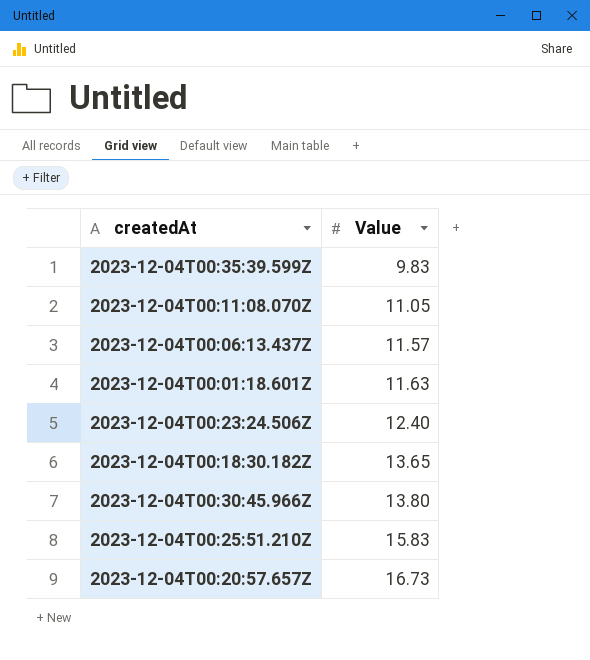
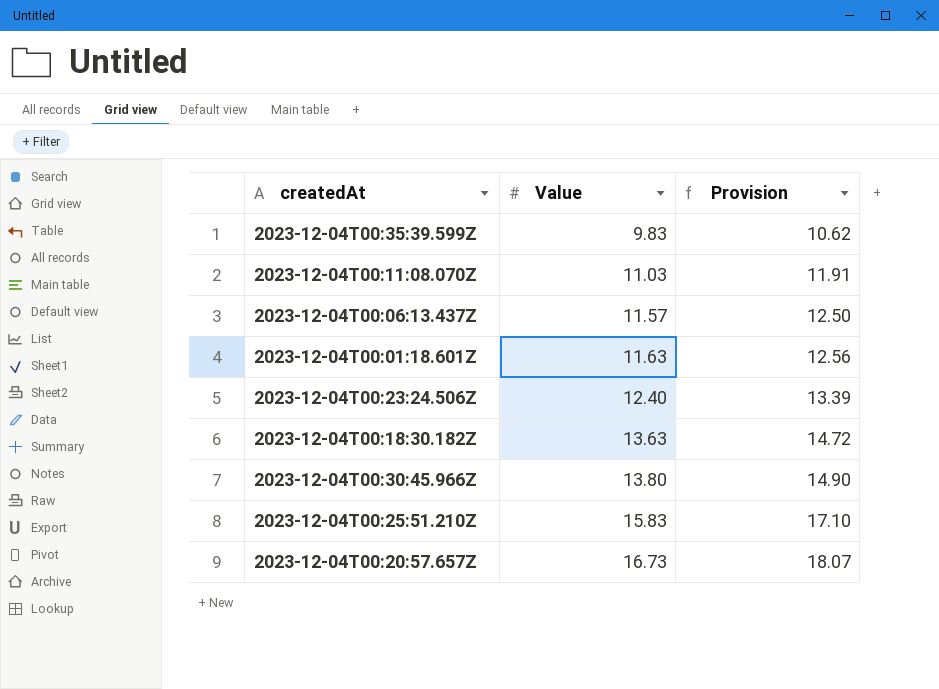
column Provision | formula: none -> [Value] * 1.08
2023-12-04T00:11:08.070Z | Value: 11.05 -> 11.03
2023-12-04T00:18:30.182Z | Value: 13.65 -> 13.63

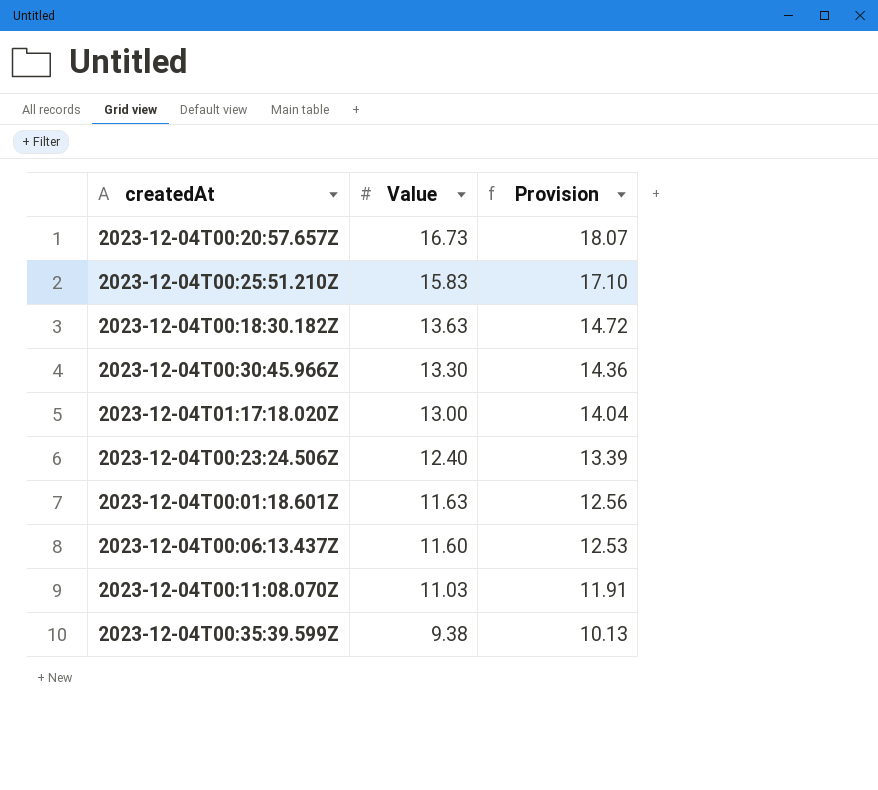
row order: Value ascending -> Value descending
2023-12-04T00:30:45.966Z | Value: 13.80 -> 13.30
2023-12-04T00:30:45.966Z | Provision: 14.90 -> 14.36
row 2023-12-04T01:17:18.020Z: none -> 13.00 | 14.04
2023-12-04T00:06:13.437Z | Value: 11.57 -> 11.60
2023-12-04T00:06:13.437Z | Provision: 12.50 -> 12.53
2023-12-04T00:35:39.599Z | Value: 9.83 -> 9.38
2023-12-04T00:35:39.599Z | Provision: 10.62 -> 10.13

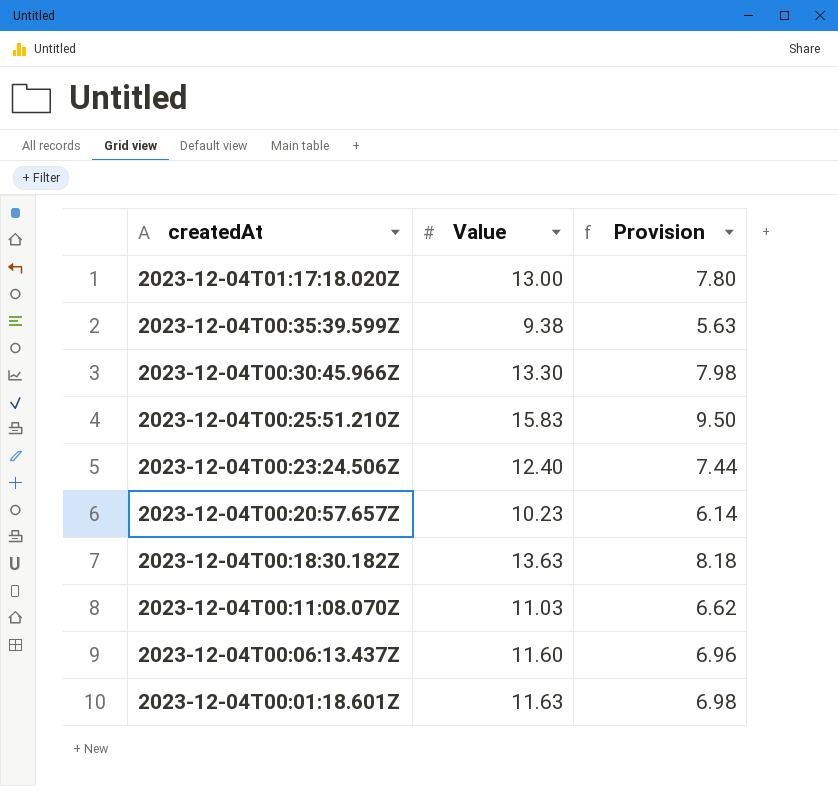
row order: Value descending -> createdAt descending
column Provision | formula: [Value] * 1.08 -> [Value] * 0.6
2023-12-04T00:20:57.657Z | Value: 16.73 -> 10.23

